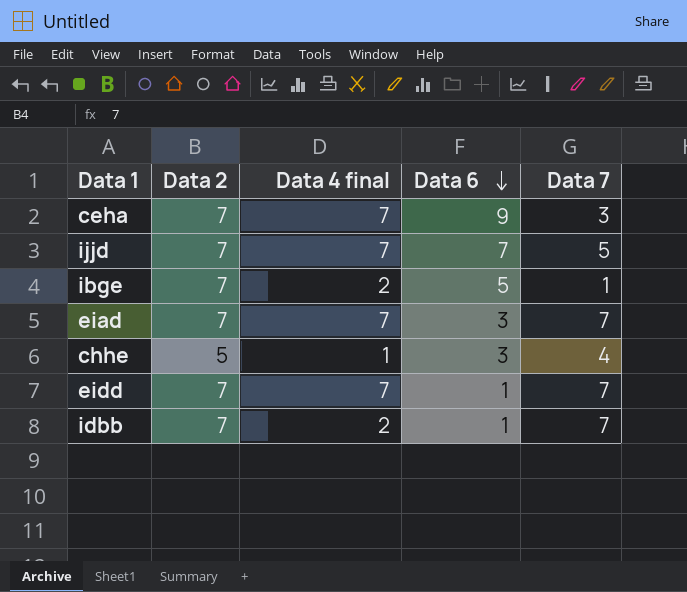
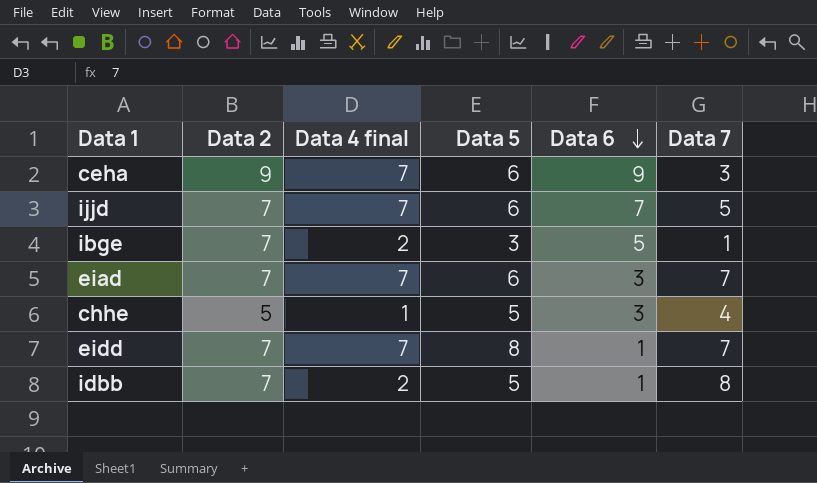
column Data 5 | position: none -> 4
ceha | Data 2: 7 -> 9
idbb | Data 7: 7 -> 8

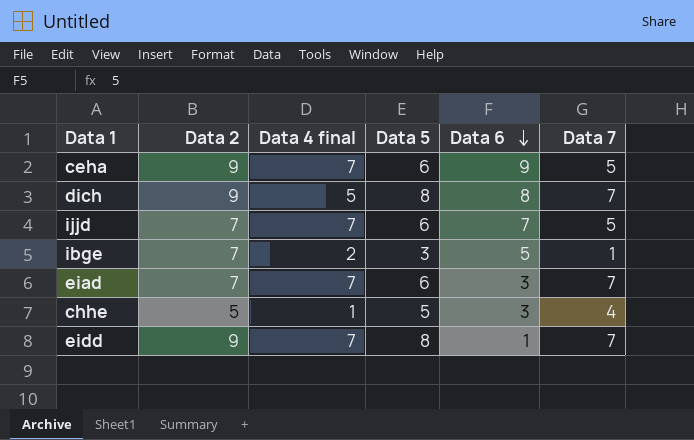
row idbb: 7 | 2 | 5 | 1 | 8 -> none
ceha | Data 7: 3 -> 5
row dich: none -> 9 | 5 | 8 | 8 | 7
eidd | Data 2: 7 -> 9

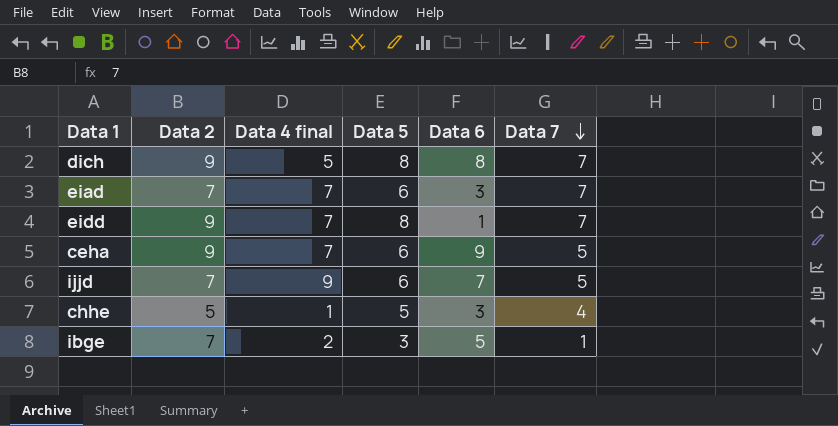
row order: Data 6 descending -> Data 7 descending
ijjd | Data 4 final: 7 -> 9

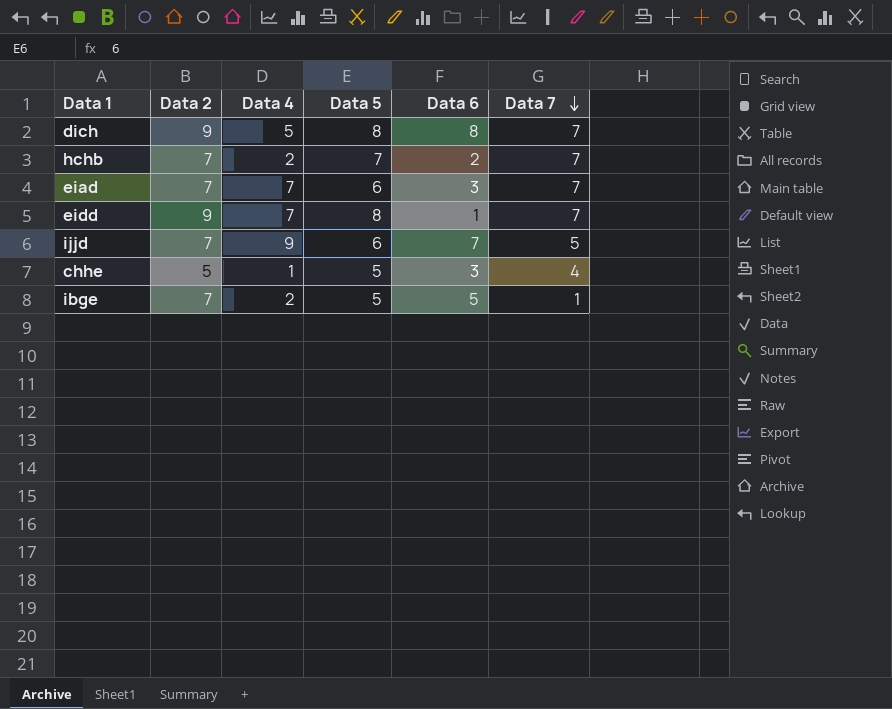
column name: Data 4 final -> Data 4
row ceha: 9 | 7 | 6 | 9 | 5 -> none
row hchb: none -> 7 | 2 | 7 | 2 | 7
ibge | Data 5: 3 -> 5

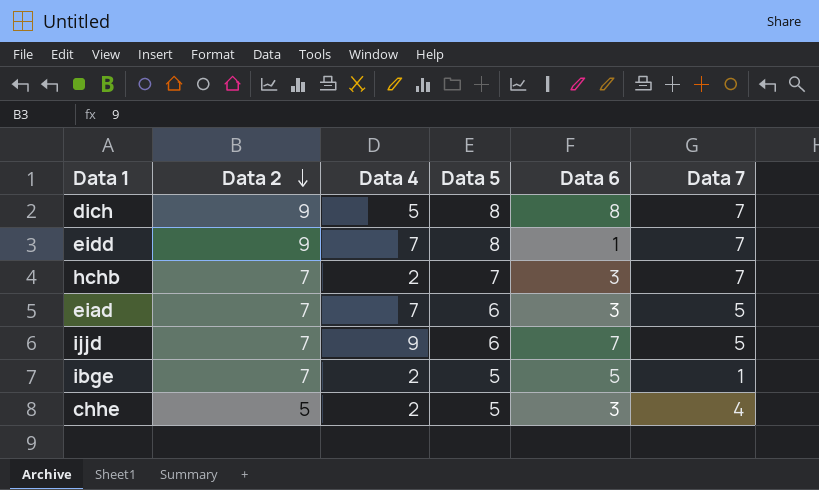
row order: Data 7 descending -> Data 2 descending
hchb | Data 6: 2 -> 3
eiad | Data 7: 7 -> 5
chhe | Data 4: 1 -> 2

